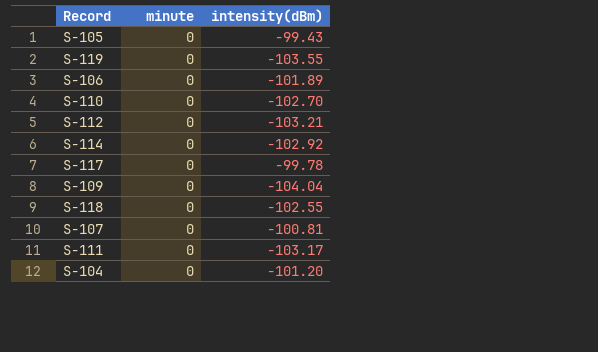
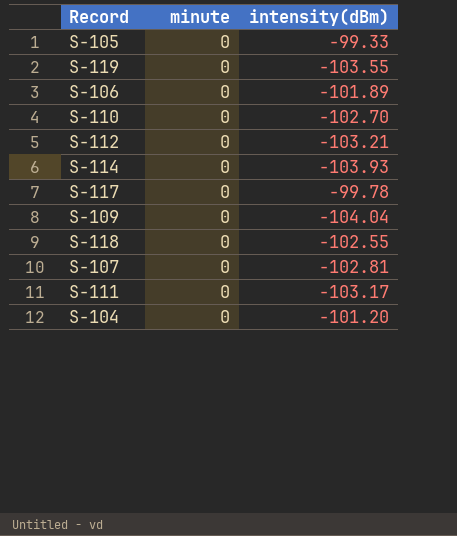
S-105 | intensity(dBm): -99.43 -> -99.33
S-114 | intensity(dBm): -102.92 -> -103.93
S-107 | intensity(dBm): -100.81 -> -102.81

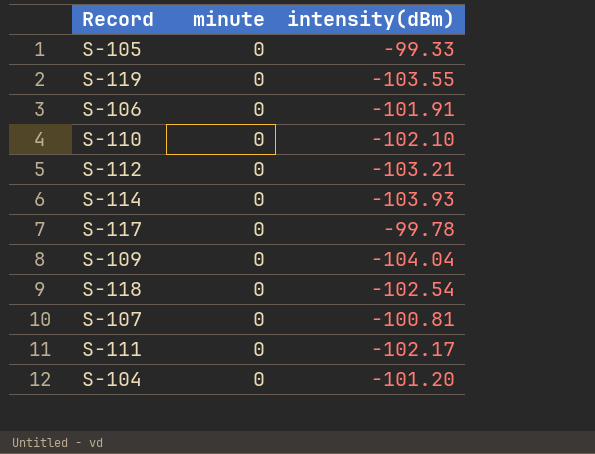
S-106 | intensity(dBm): -101.89 -> -101.91
S-110 | intensity(dBm): -102.70 -> -102.10
S-118 | intensity(dBm): -102.55 -> -102.54
S-107 | intensity(dBm): -102.81 -> -100.81
S-111 | intensity(dBm): -103.17 -> -102.17

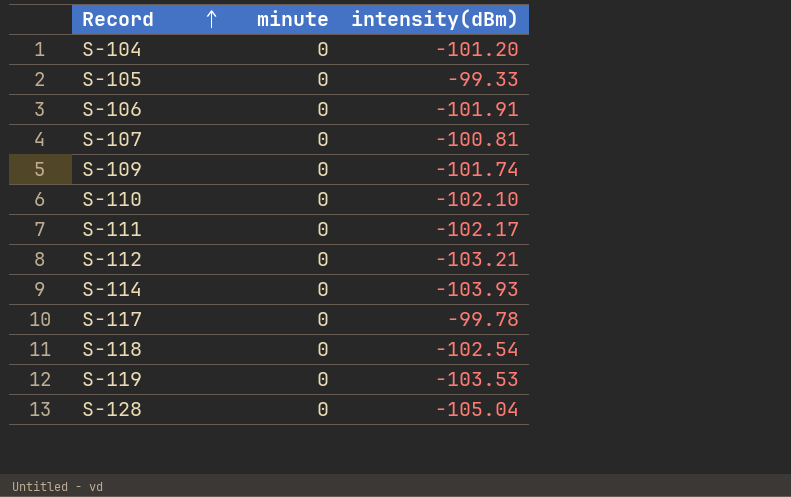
row order: none -> Record ascending
S-109 | intensity(dBm): -104.04 -> -101.74
S-119 | intensity(dBm): -103.55 -> -103.53
row S-128: none -> 0 | -105.04

